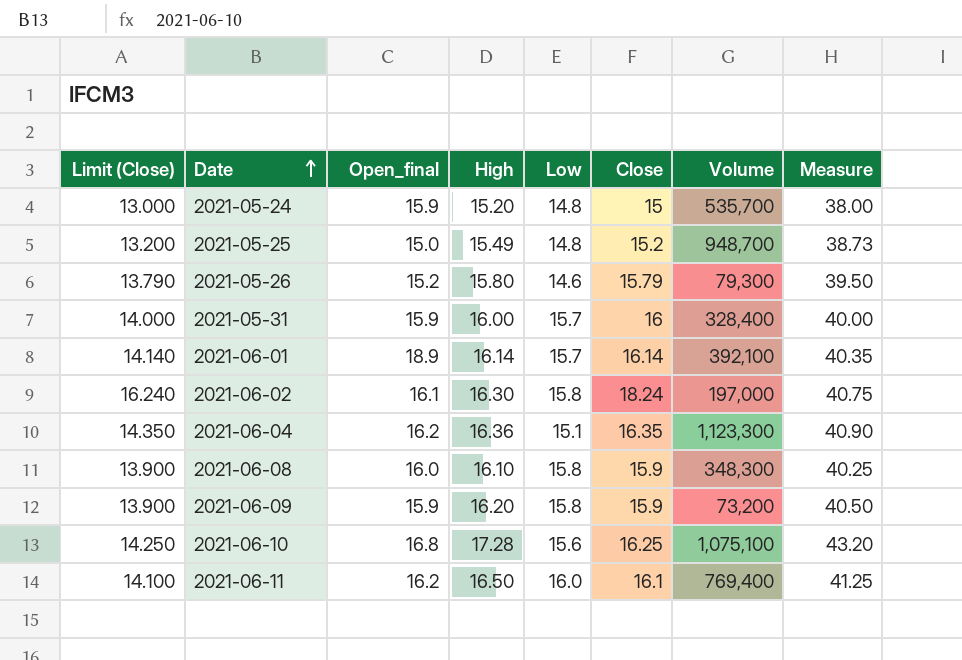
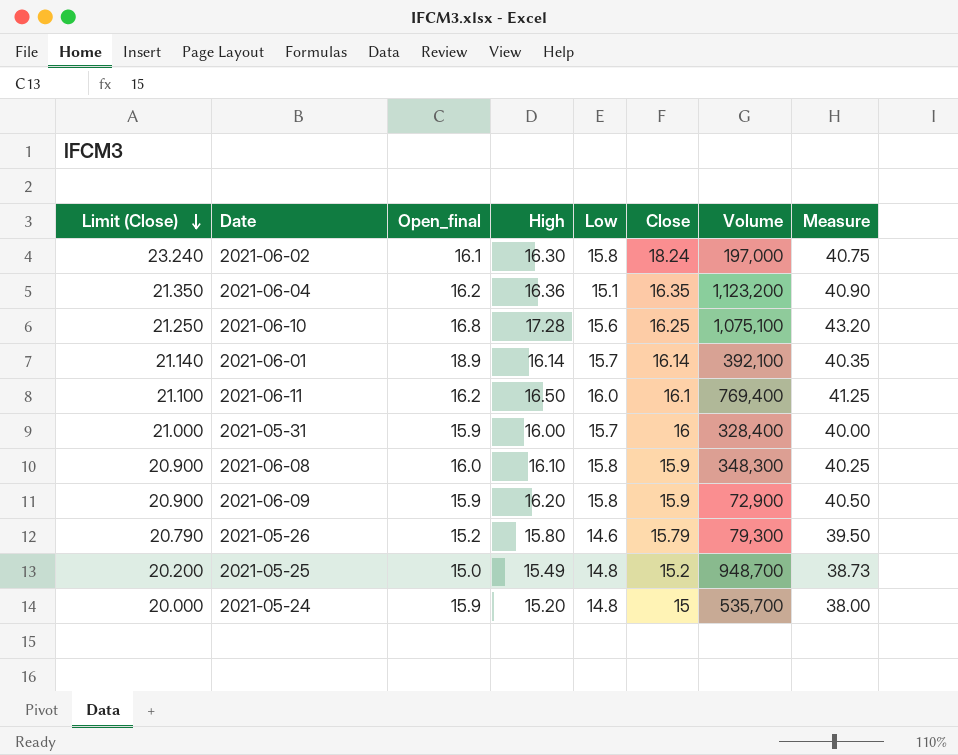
row order: Date ascending -> Limit (Close) descending
column Limit (Close) | formula: [Close] - 2 -> [Close] + 5
2021-06-04 | Volume: 1,123,300 -> 1,123,200
2021-06-09 | Volume: 73,200 -> 72,900

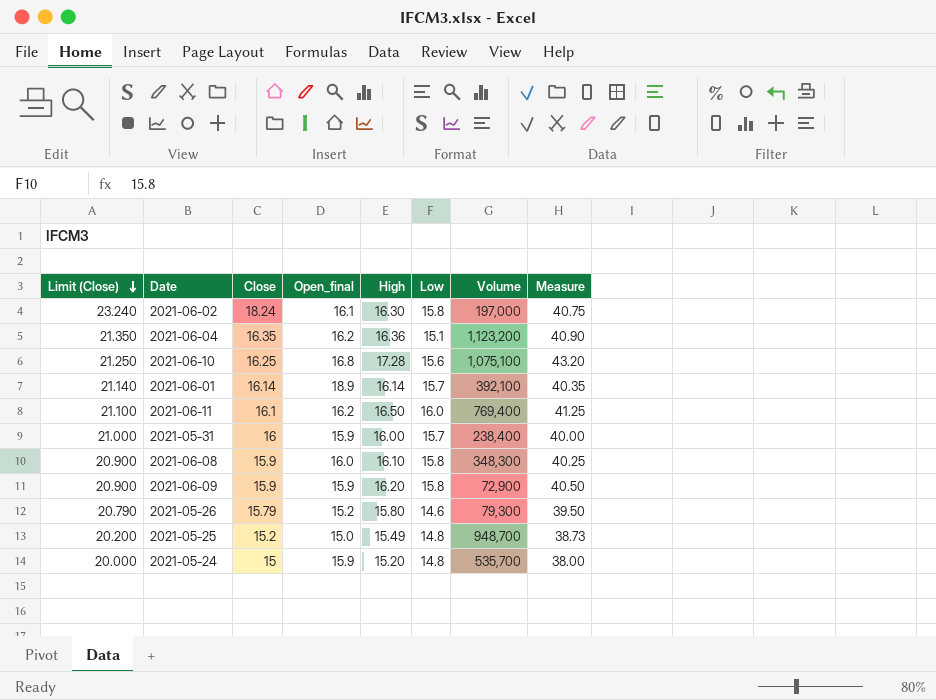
column Close | position: 6 -> 3
2021-05-31 | Volume: 328,400 -> 238,400

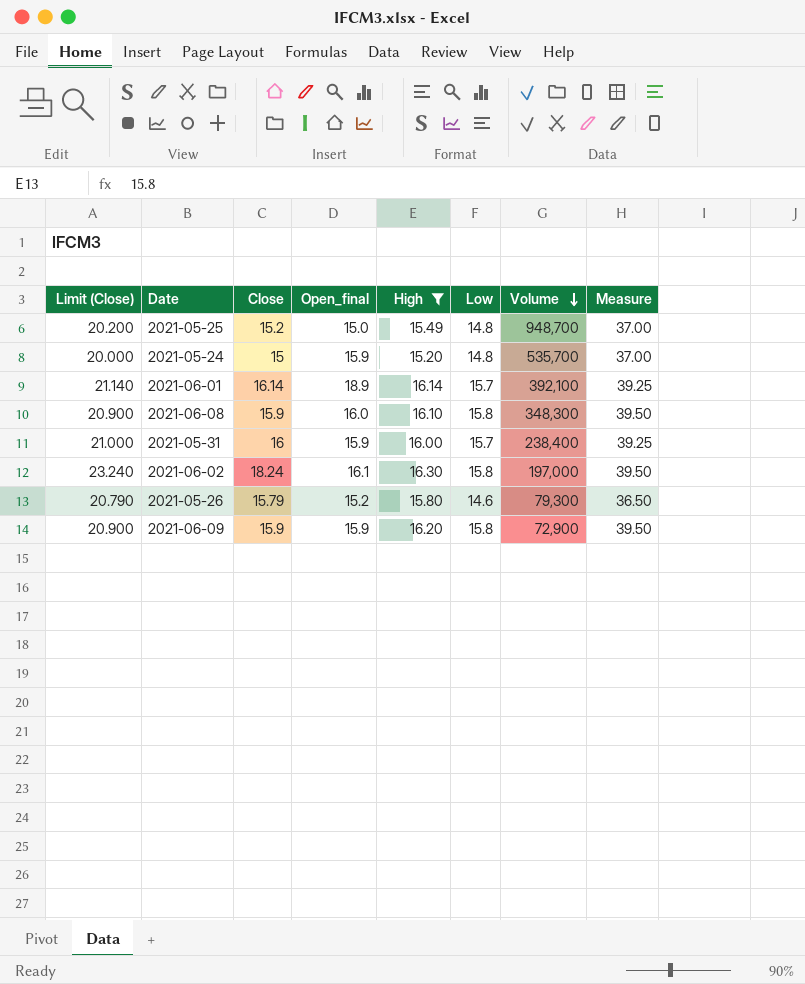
filter: none -> High <= 16.30
row order: Limit (Close) descending -> Volume descending
column Measure | formula: [High] * 2.5 -> [Low] * 2.5

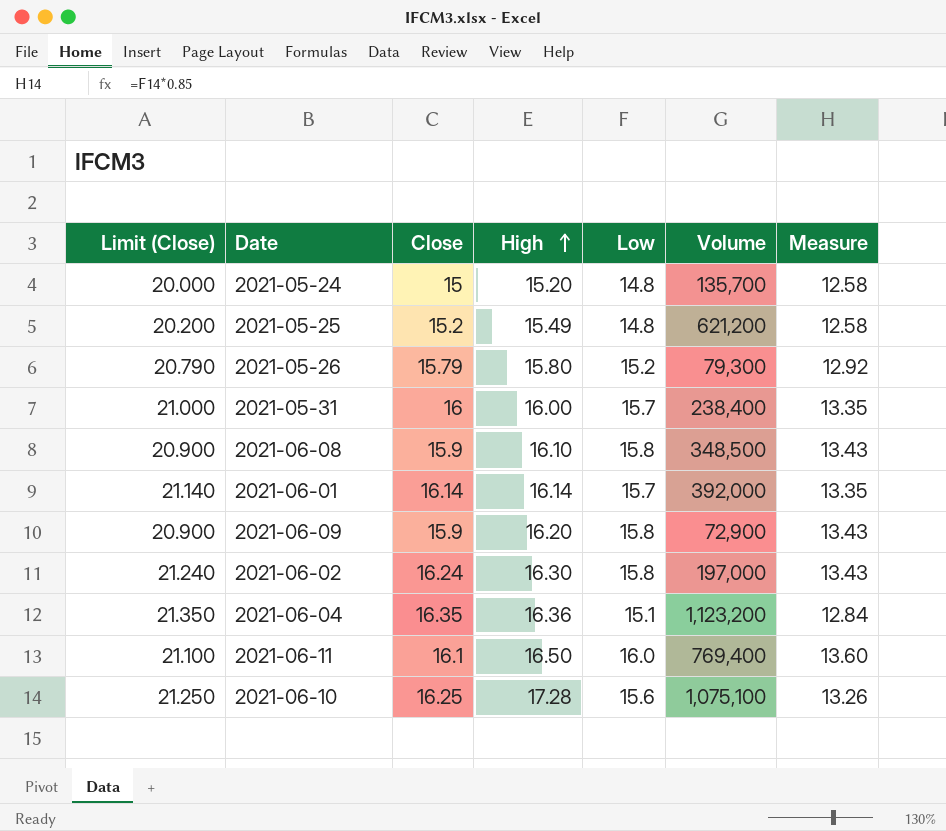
filter: High <= 16.30 -> none
row order: Volume descending -> High ascending
column Open_final | position: 4 -> none
column Measure | formula: [Low] * 2.5 -> [Low] * 0.85
2021-05-24 | Volume: 535,700 -> 135,700
2021-05-25 | Volume: 948,700 -> 621,200
2021-05-26 | Low: 14.6 -> 15.2
2021-06-08 | Volume: 348,300 -> 348,500
2021-06-01 | Volume: 392,100 -> 392,000
2021-06-02 | Limit (Close): 23.240 -> 21.240
2021-06-02 | Close: 18.24 -> 16.24

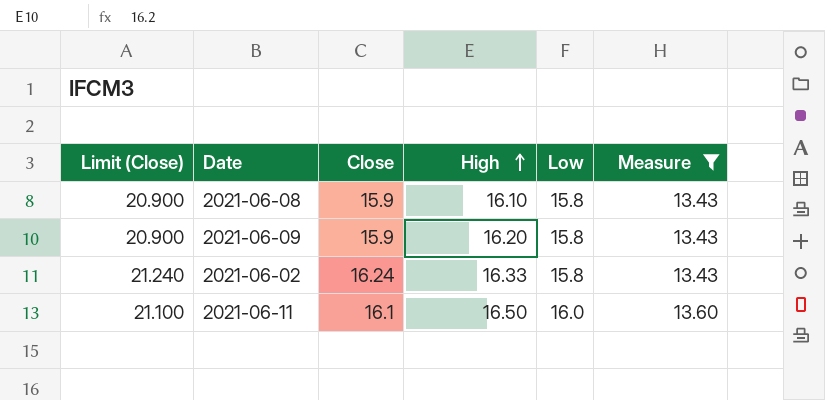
filter: none -> Measure >= 13.43
column Volume | position: 6 -> none
2021-06-02 | High: 16.30 -> 16.33

